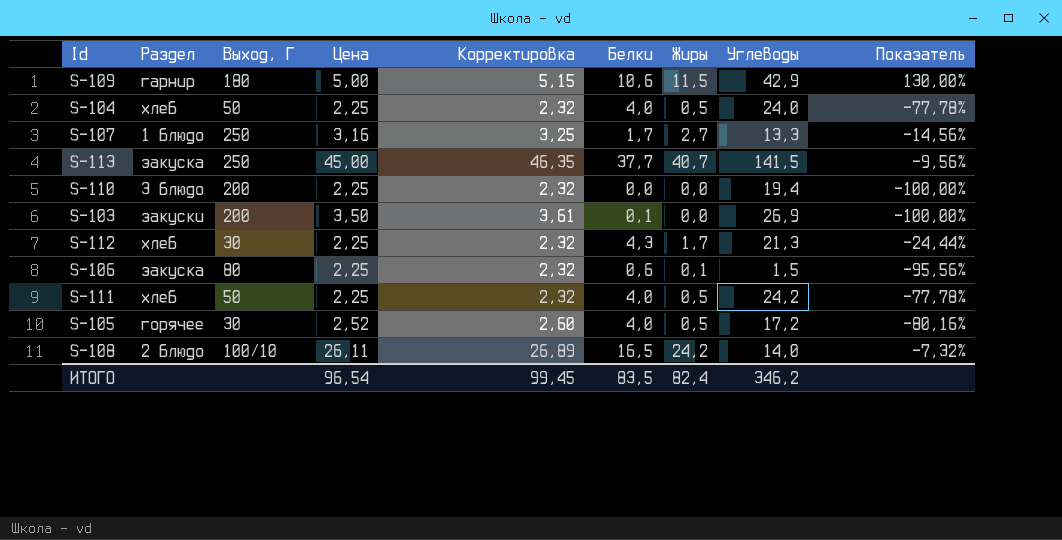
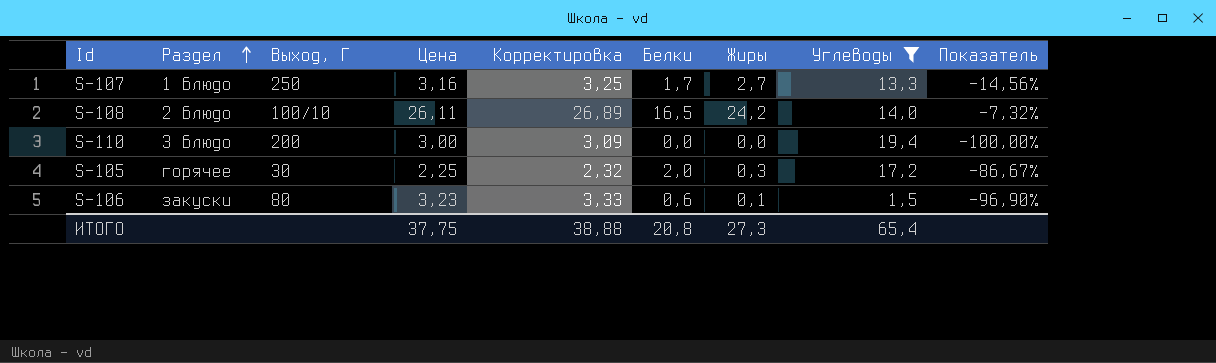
filter: none -> Углеводы <= 19,4
row order: none -> Раздел ascending
S-110 | Цена: 2,25 -> 3,00
S-110 | Корректировка: 2,32 -> 3,09
S-105 | Цена: 2,52 -> 2,25
S-105 | Корректировка: 2,60 -> 2,32
S-105 | Белки: 4,0 -> 2,0
S-105 | Жиры: 0,5 -> 0,3
S-105 | Показатель: -80,16% -> -86,67%
S-106 | Раздел: закуска -> закуски
S-106 | Цена: 2,25 -> 3,23
S-106 | Корректировка: 2,32 -> 3,33
S-106 | Показатель: -95,56% -> -96,90%
ИТОГО | Цена: 96,54 -> 37,75
ИТОГО | Корректировка: 99,45 -> 38,88
ИТОГО | Белки: 83,5 -> 20,8
ИТОГО | Жиры: 82,4 -> 27,3
ИТОГО | Углеводы: 346,2 -> 65,4

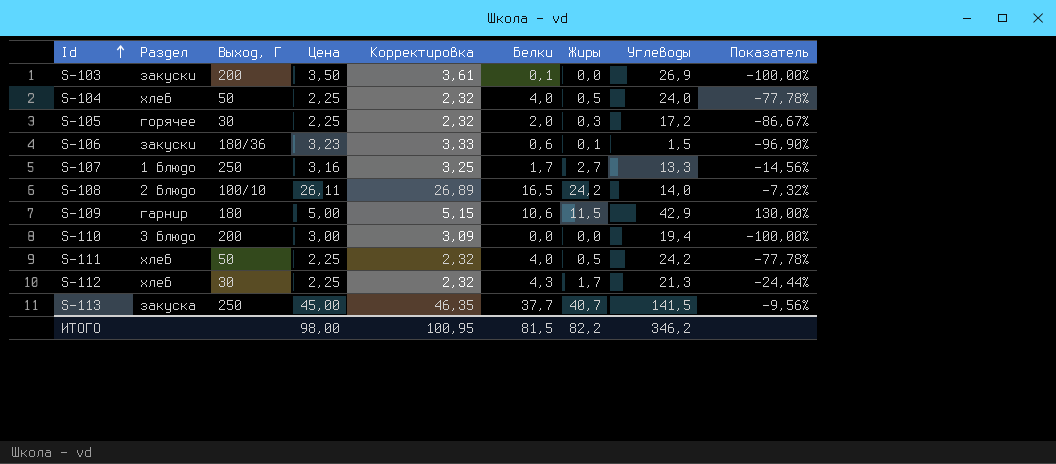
filter: Углеводы <= 19,4 -> none
row order: Раздел ascending -> Id ascending
S-106 | Выход, Г: 80 -> 180/36
ИТОГО | Цена: 37,75 -> 98,00
ИТОГО | Корректировка: 38,88 -> 100,95
ИТОГО | Белки: 20,8 -> 81,5
ИТОГО | Жиры: 27,3 -> 82,2
ИТОГО | Углеводы: 65,4 -> 346,2

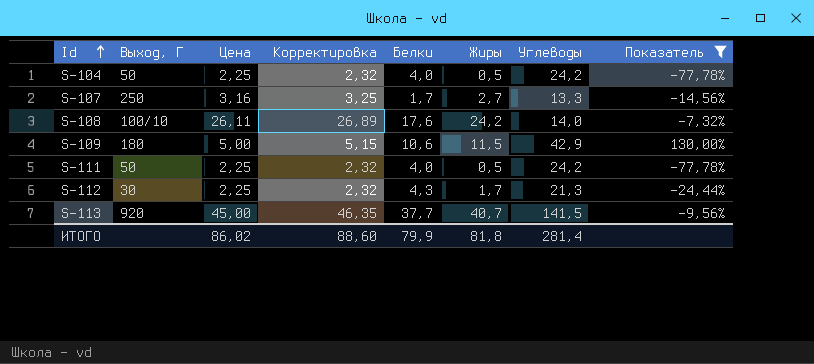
filter: none -> Показатель >= -77,78%
column Раздел | position: 2 -> none
S-104 | Углеводы: 24,0 -> 24,2
S-108 | Белки: 16,5 -> 17,6
S-113 | Выход, Г: 250 -> 920
ИТОГО | Цена: 98,00 -> 86,02
ИТОГО | Корректировка: 100,95 -> 88,60
ИТОГО | Белки: 81,5 -> 79,9
ИТОГО | Жиры: 82,2 -> 81,8
ИТОГО | Углеводы: 346,2 -> 281,4

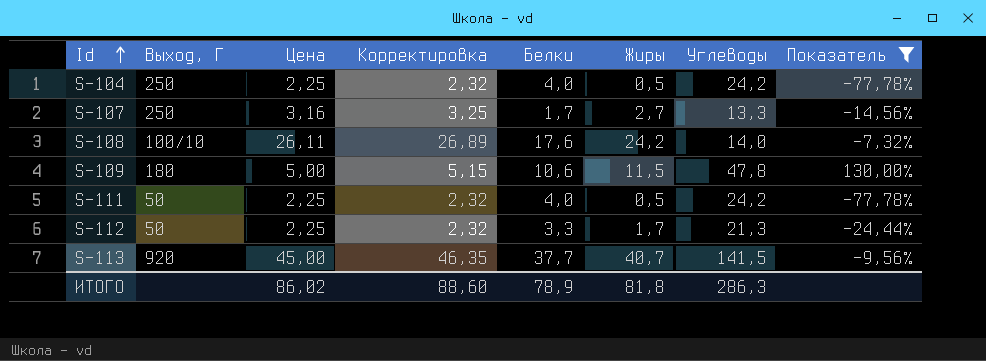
S-104 | Выход, Г: 50 -> 250
S-109 | Углеводы: 42,9 -> 47,8
S-112 | Выход, Г: 30 -> 50
S-112 | Белки: 4,3 -> 3,3
ИТОГО | Белки: 79,9 -> 78,9
ИТОГО | Углеводы: 281,4 -> 286,3

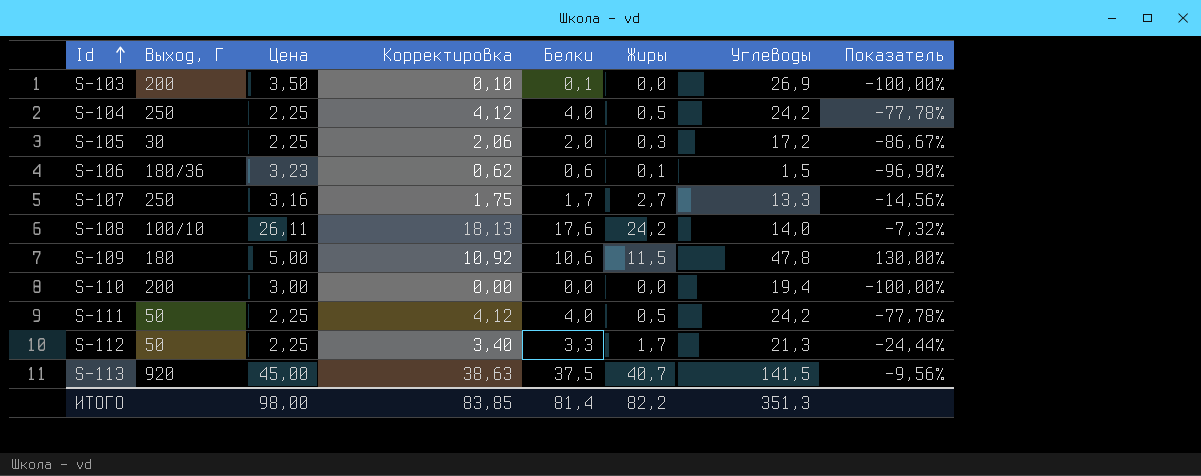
filter: Показатель >= -77,78% -> none
column Корректировка | formula: [Цена] * 1,03 -> [Белки] * 1,03
S-113 | Белки: 37,7 -> 37,5
ИТОГО | Цена: 86,02 -> 98,00
ИТОГО | Корректировка: 88,60 -> 83,85
ИТОГО | Белки: 78,9 -> 81,4
ИТОГО | Жиры: 81,8 -> 82,2
ИТОГО | Углеводы: 286,3 -> 351,3

